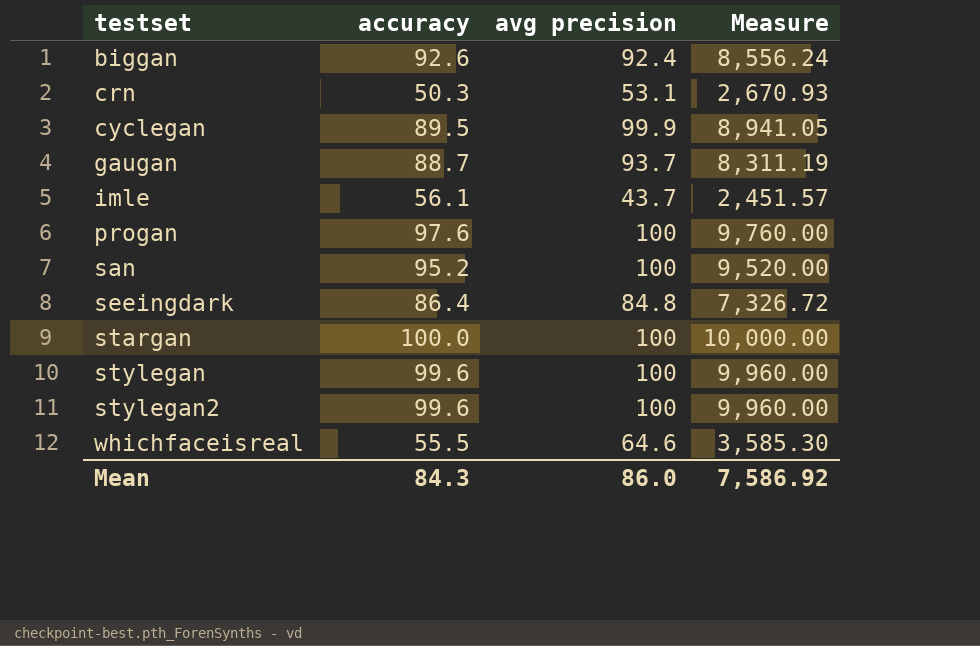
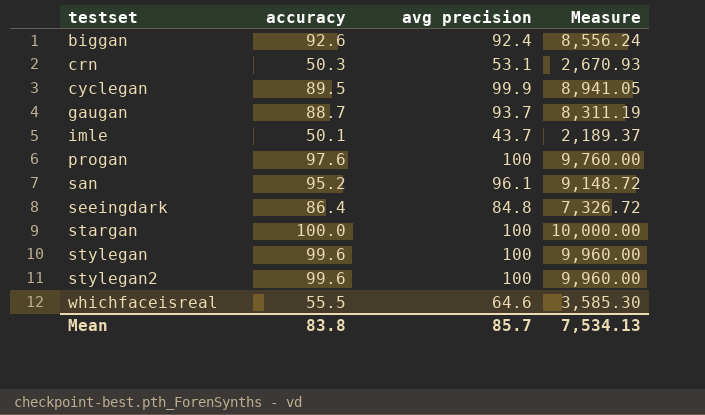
imle | accuracy: 56.1 -> 50.1
imle | Measure: 2,451.57 -> 2,189.37
san | avg precision: 100 -> 96.1
san | Measure: 9,520.00 -> 9,148.72
Mean | accuracy: 84.3 -> 83.8
Mean | avg precision: 86.0 -> 85.7
Mean | Measure: 7,586.92 -> 7,534.13

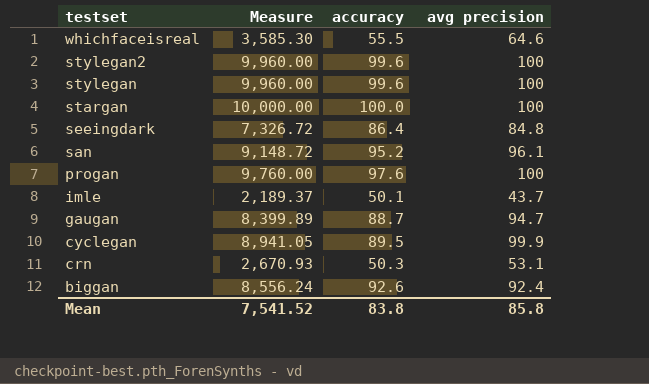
row order: testset ascending -> testset descending
column Measure | position: 4 -> 2
gaugan | Measure: 8,311.19 -> 8,399.89
gaugan | avg precision: 93.7 -> 94.7
Mean | Measure: 7,534.13 -> 7,541.52
Mean | avg precision: 85.7 -> 85.8

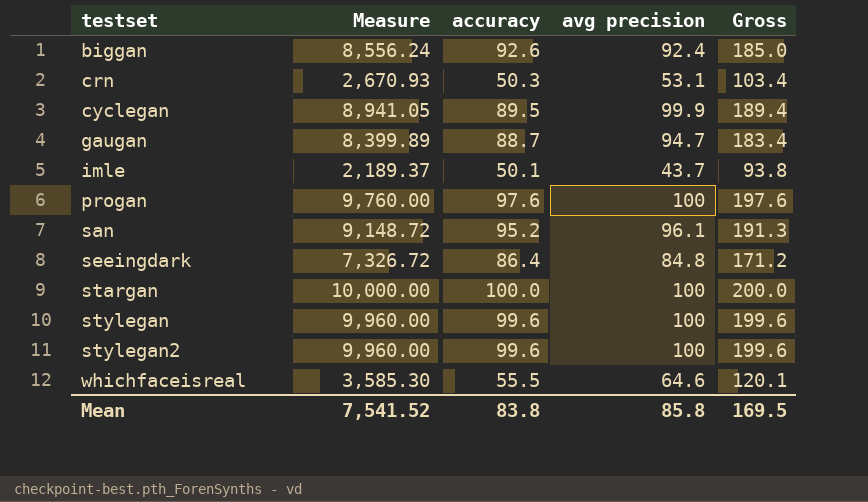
row order: testset descending -> testset ascending
column Gross | formula: none -> [accuracy] + [avg precision]

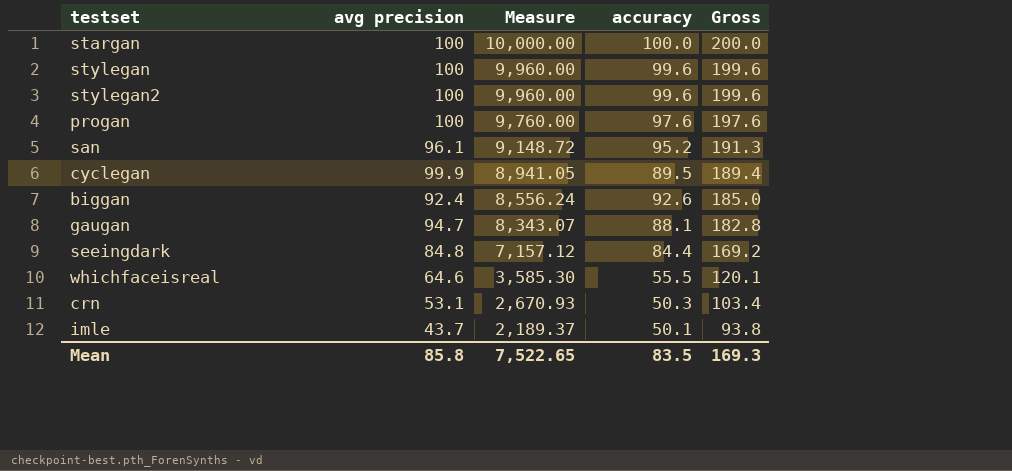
row order: testset ascending -> Measure descending
column avg precision | position: 4 -> 2
gaugan | Measure: 8,399.89 -> 8,343.07
gaugan | accuracy: 88.7 -> 88.1
gaugan | Gross: 183.4 -> 182.8
seeingdark | Measure: 7,326.72 -> 7,157.12
seeingdark | accuracy: 86.4 -> 84.4
seeingdark | Gross: 171.2 -> 169.2
Mean | Measure: 7,541.52 -> 7,522.65
Mean | accuracy: 83.8 -> 83.5
Mean | Gross: 169.5 -> 169.3

